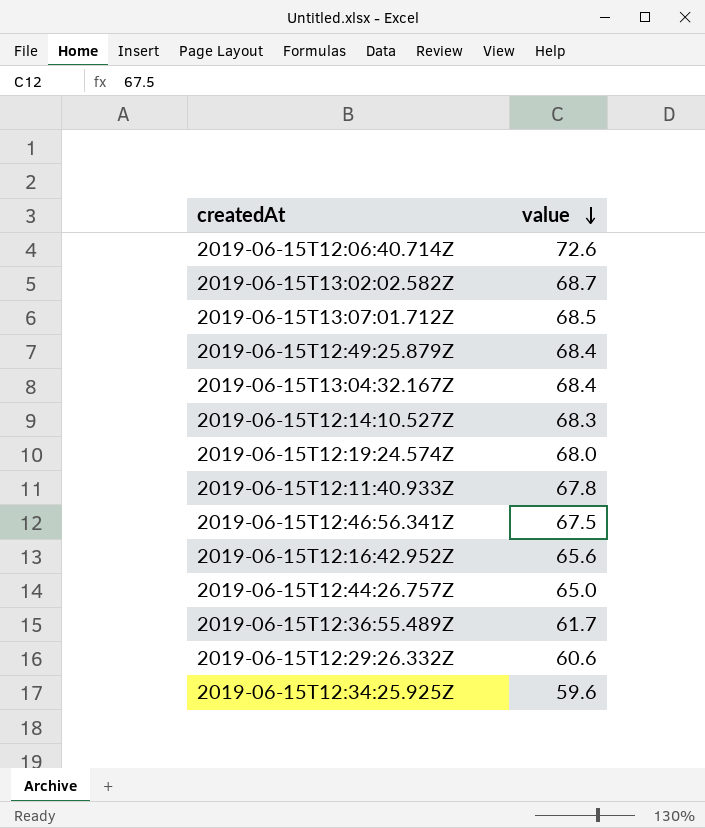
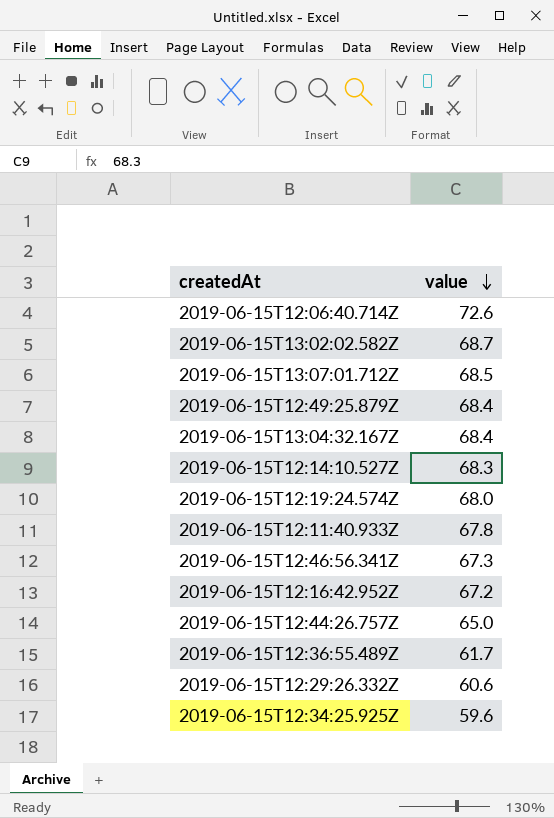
2019-06-15T12:46:56.341Z | value: 67.5 -> 67.3
2019-06-15T12:16:42.952Z | value: 65.6 -> 67.2

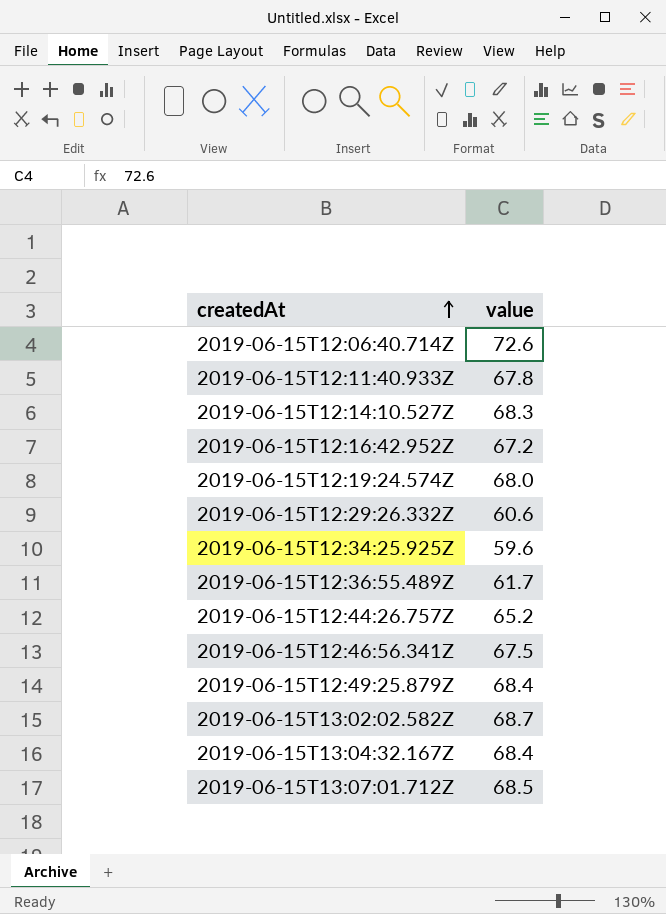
row order: value descending -> createdAt ascending
2019-06-15T12:44:26.757Z | value: 65.0 -> 65.2
2019-06-15T12:46:56.341Z | value: 67.3 -> 67.5

